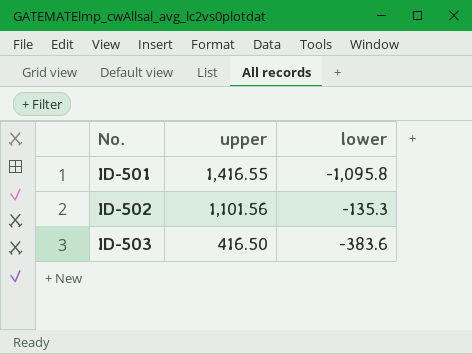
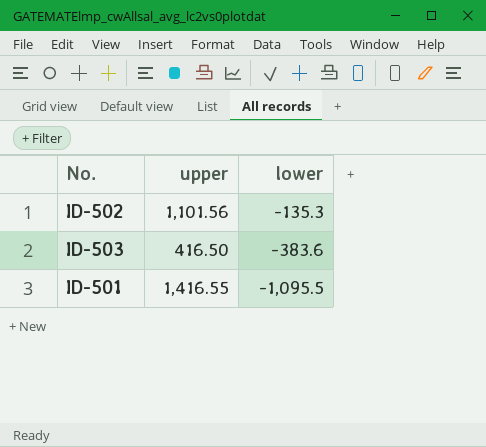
row order: No. ascending -> lower descending
ID-501 | lower: -1,095.8 -> -1,095.5

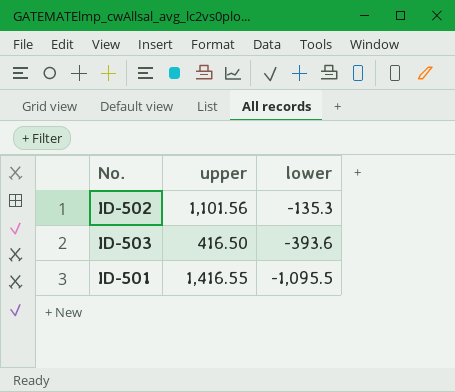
ID-503 | lower: -383.6 -> -393.6

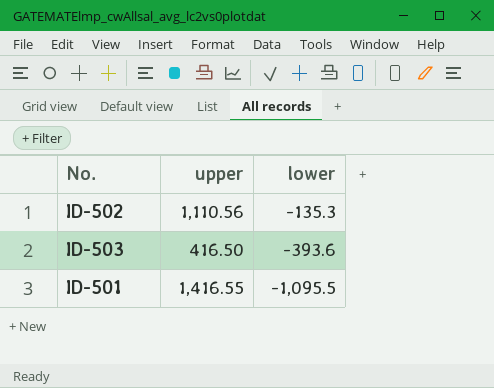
ID-502 | upper: 1,101.56 -> 1,110.56

